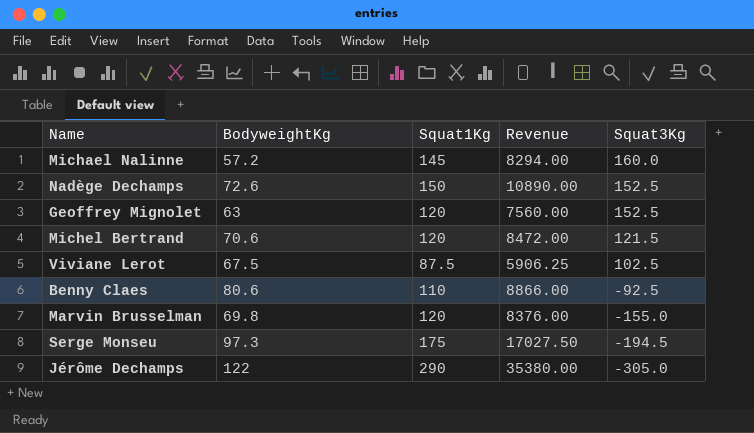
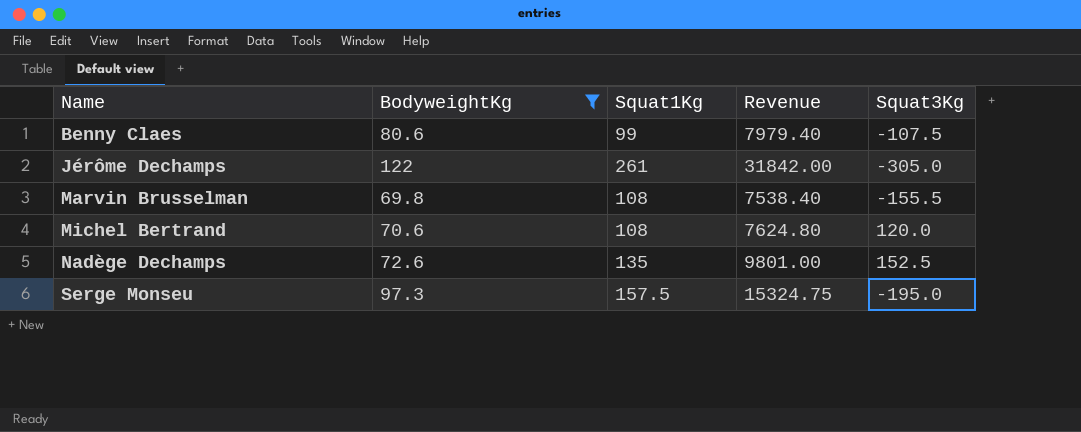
filter: none -> BodyweightKg >= 69.8
row order: Squat3Kg descending -> Name ascending
Benny Claes | Squat1Kg: 110 -> 99
Benny Claes | Revenue: 8866.00 -> 7979.40
Benny Claes | Squat3Kg: -92.5 -> -107.5
Jérôme Dechamps | Squat1Kg: 290 -> 261
Jérôme Dechamps | Revenue: 35380.00 -> 31842.00
Marvin Brusselman | Squat1Kg: 120 -> 108
Marvin Brusselman | Revenue: 8376.00 -> 7538.40
Marvin Brusselman | Squat3Kg: -155.0 -> -155.5
Michel Bertrand | Squat1Kg: 120 -> 108
Michel Bertrand | Revenue: 8472.00 -> 7624.80
Michel Bertrand | Squat3Kg: 121.5 -> 120.0
Nadège Dechamps | Squat1Kg: 150 -> 135
Nadège Dechamps | Revenue: 10890.00 -> 9801.00
Serge Monseu | Squat1Kg: 175 -> 157.5
Serge Monseu | Revenue: 17027.50 -> 15324.75
Serge Monseu | Squat3Kg: -194.5 -> -195.0

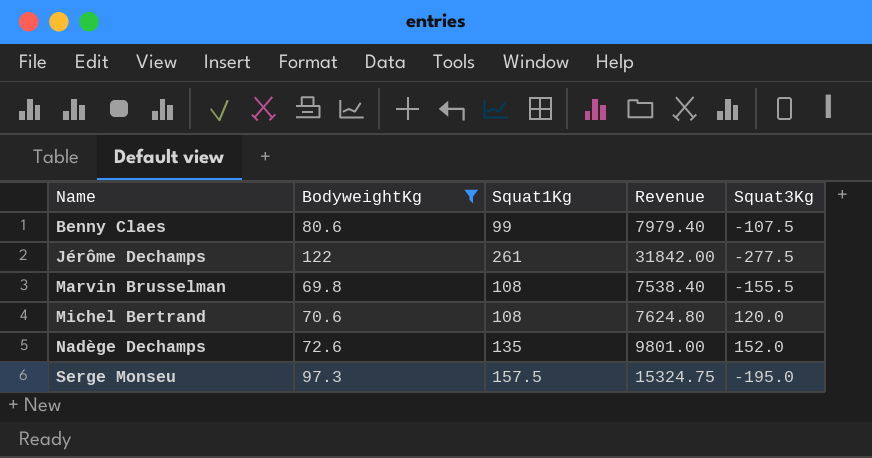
Jérôme Dechamps | Squat3Kg: -305.0 -> -277.5
Nadège Dechamps | Squat3Kg: 152.5 -> 152.0

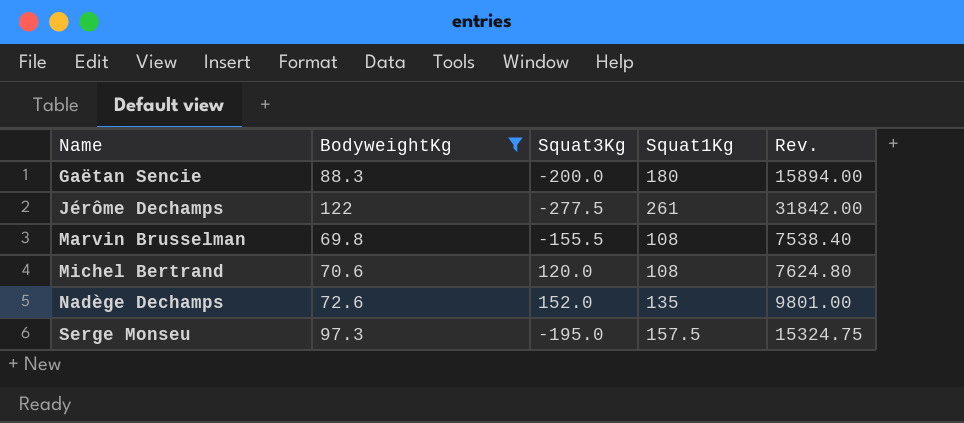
column Squat3Kg | position: 5 -> 3
column name: Revenue -> Rev.
row Benny Claes: 80.6 | 99 | 7979.40 | -107.5 -> none
row Gaëtan Sencie: none -> 88.3 | -200.0 | 180 | 15894.00

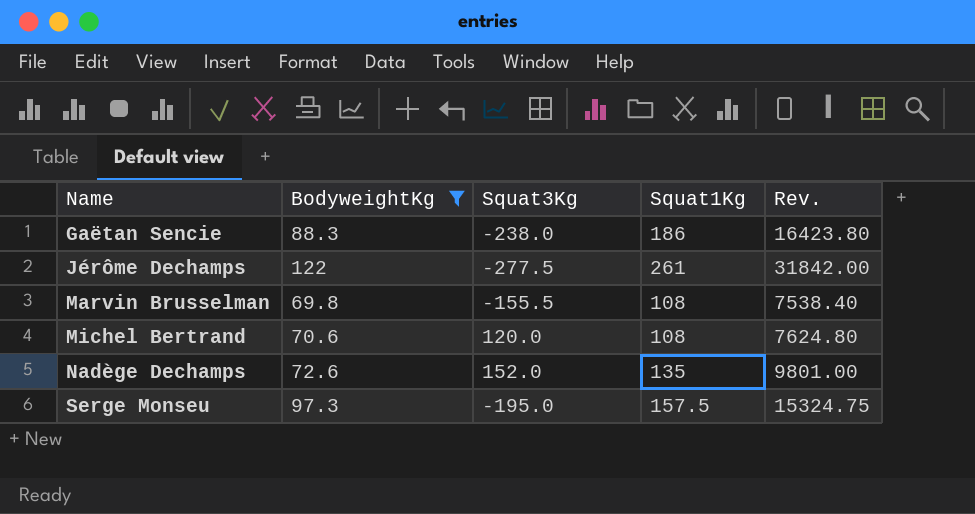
Gaëtan Sencie | Squat3Kg: -200.0 -> -238.0
Gaëtan Sencie | Squat1Kg: 180 -> 186
Gaëtan Sencie | Rev.: 15894.00 -> 16423.80

